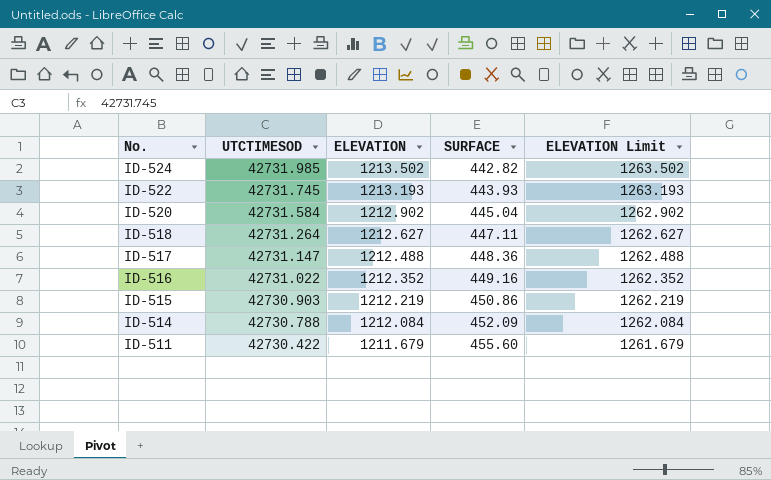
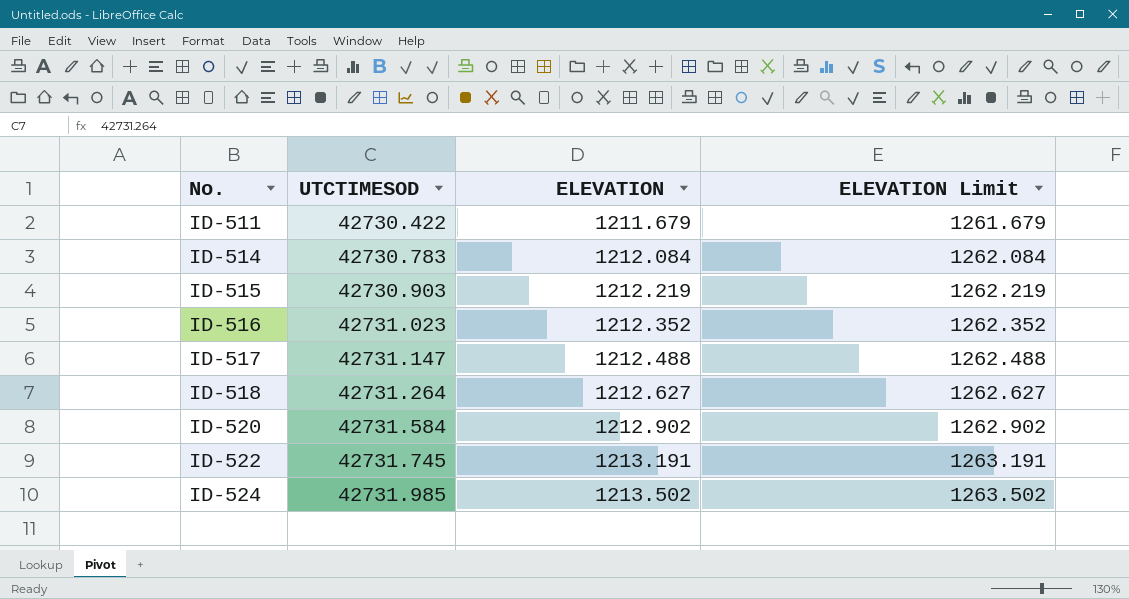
row order: No. descending -> No. ascending
column SURFACE | position: 4 -> none
ID-514 | UTCTIMESOD: 42730.788 -> 42730.783
ID-516 | UTCTIMESOD: 42731.022 -> 42731.023
ID-522 | ELEVATION: 1213.193 -> 1213.191
ID-522 | ELEVATION Limit: 1263.193 -> 1263.191

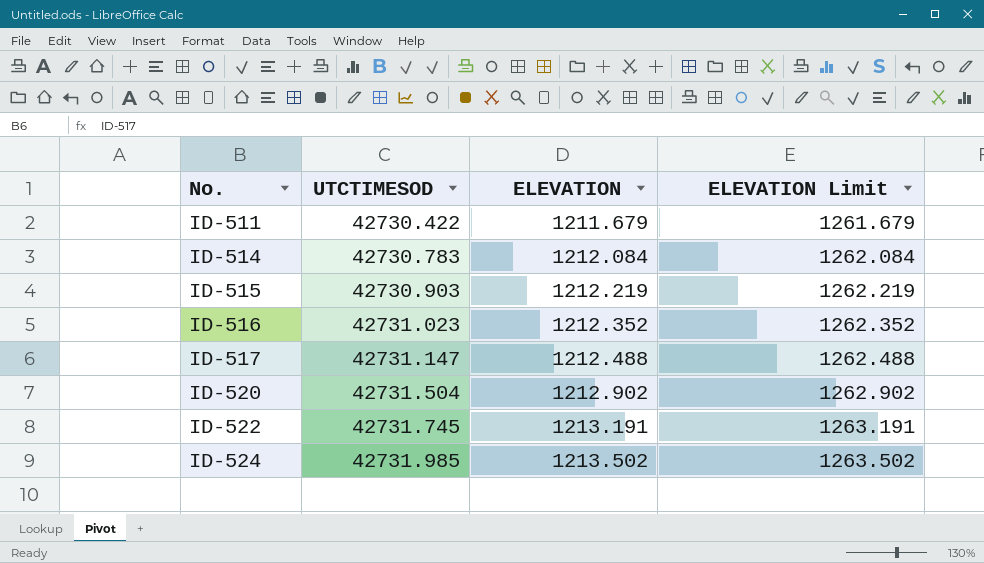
row ID-518: 42731.264 | 1212.627 | 1262.627 -> none
ID-520 | UTCTIMESOD: 42731.584 -> 42731.504

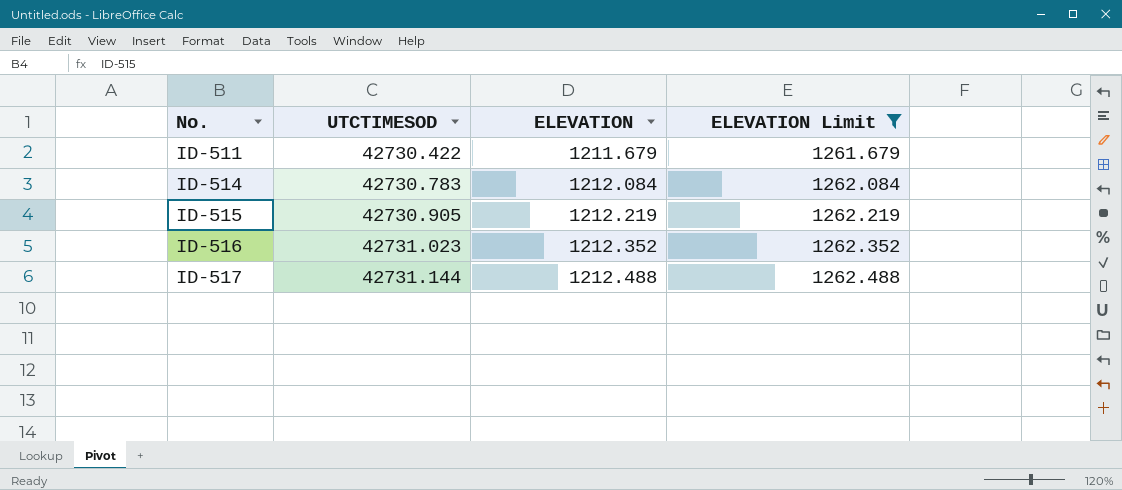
filter: none -> ELEVATION Limit <= 1262.488
ID-515 | UTCTIMESOD: 42730.903 -> 42730.905
ID-517 | UTCTIMESOD: 42731.147 -> 42731.144

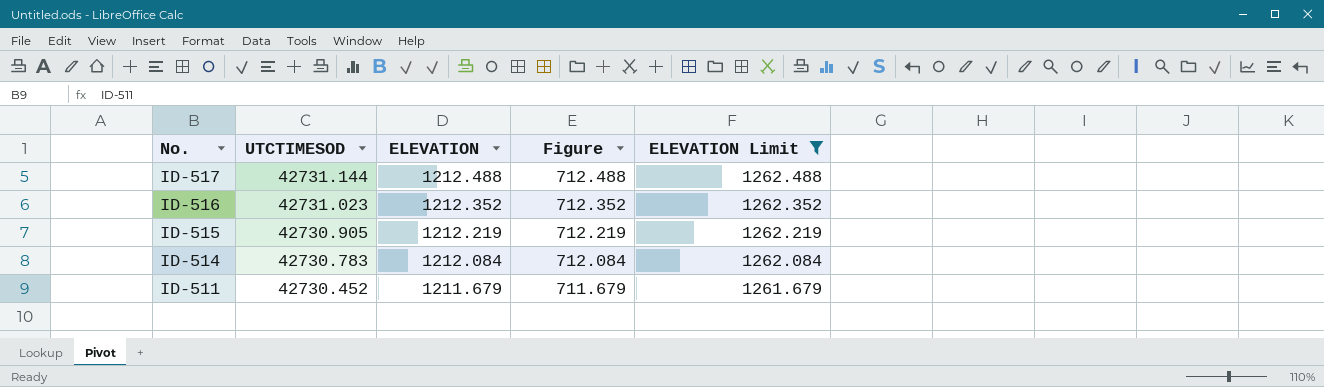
row order: No. ascending -> No. descending
column Figure | formula: none -> [ELEVATION] - 500
ID-511 | UTCTIMESOD: 42730.422 -> 42730.452

